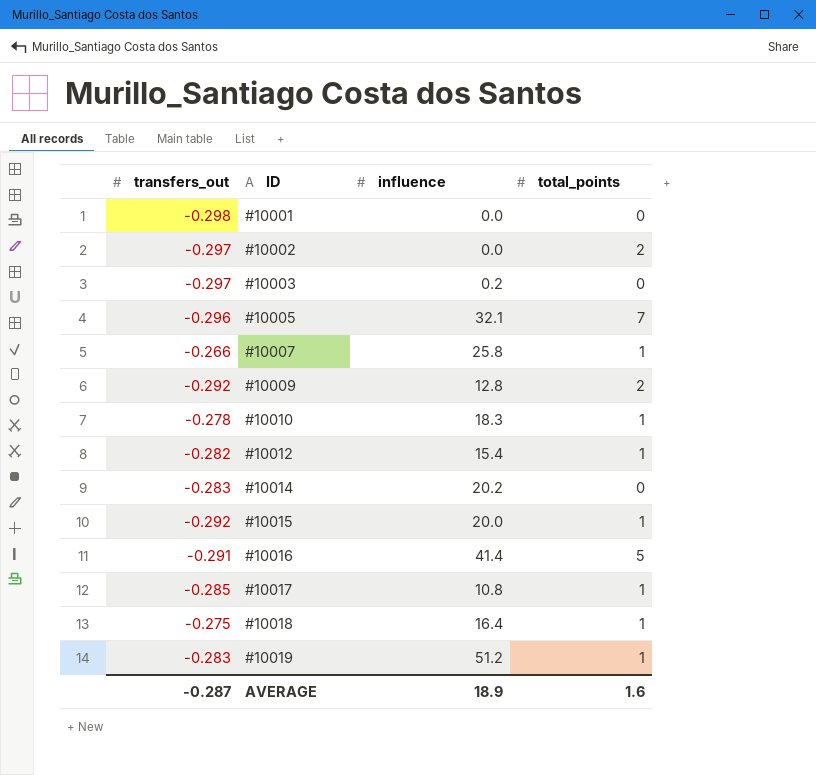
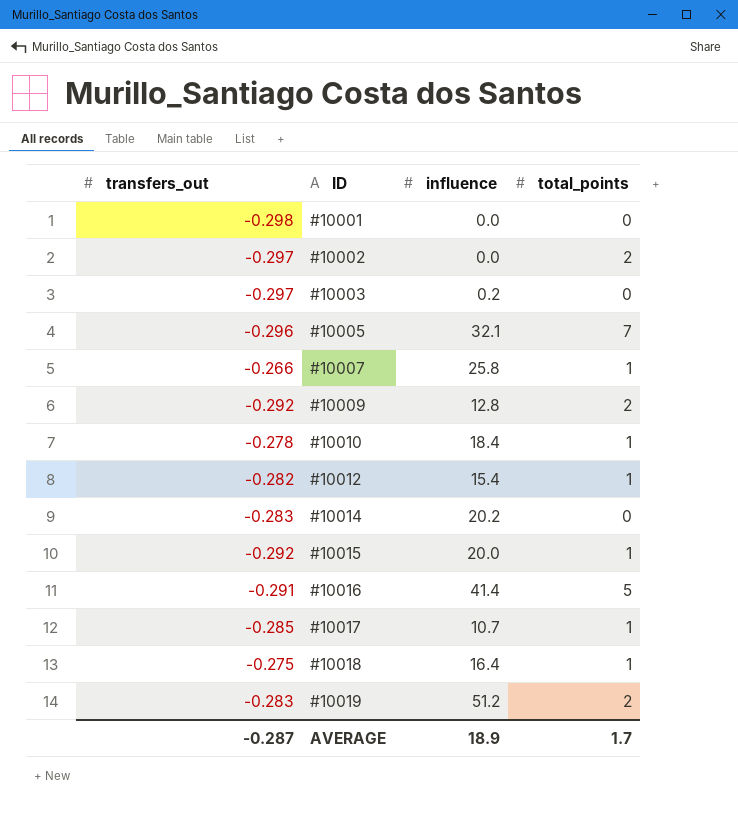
#10010 | influence: 18.3 -> 18.4
#10017 | influence: 10.8 -> 10.7
#10019 | total_points: 1 -> 2
AVERAGE | total_points: 1.6 -> 1.7

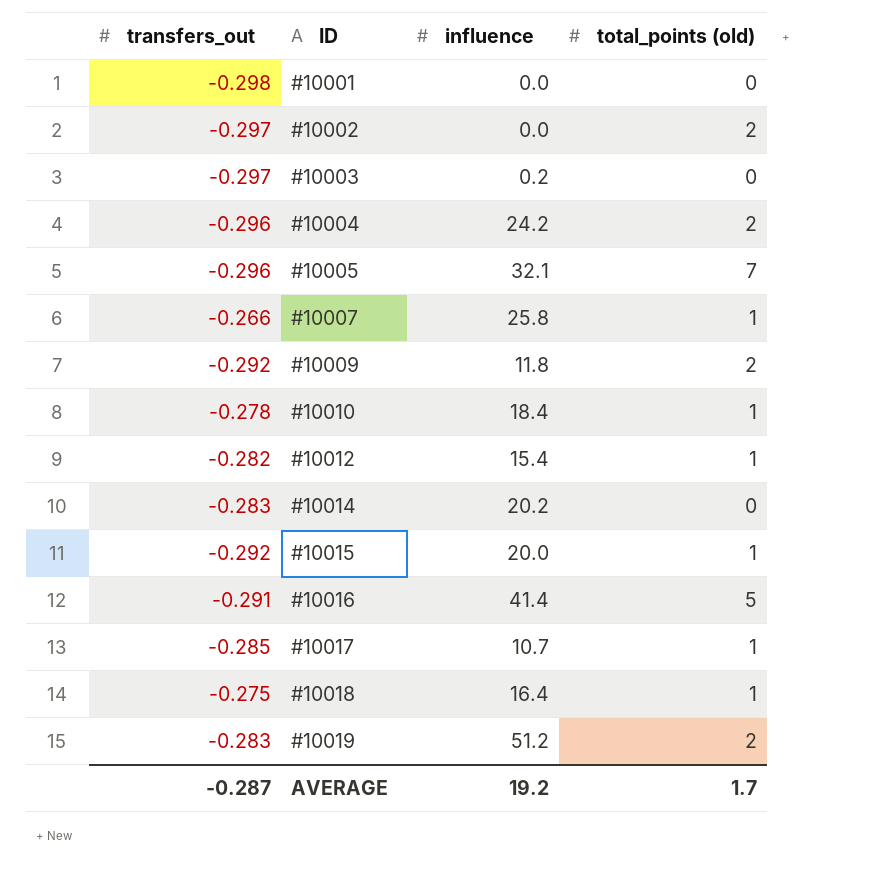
column name: total_points -> total_points (old)
row #10004: none -> -0.296 | 24.2 | 2
#10009 | influence: 12.8 -> 11.8
AVERAGE | influence: 18.9 -> 19.2

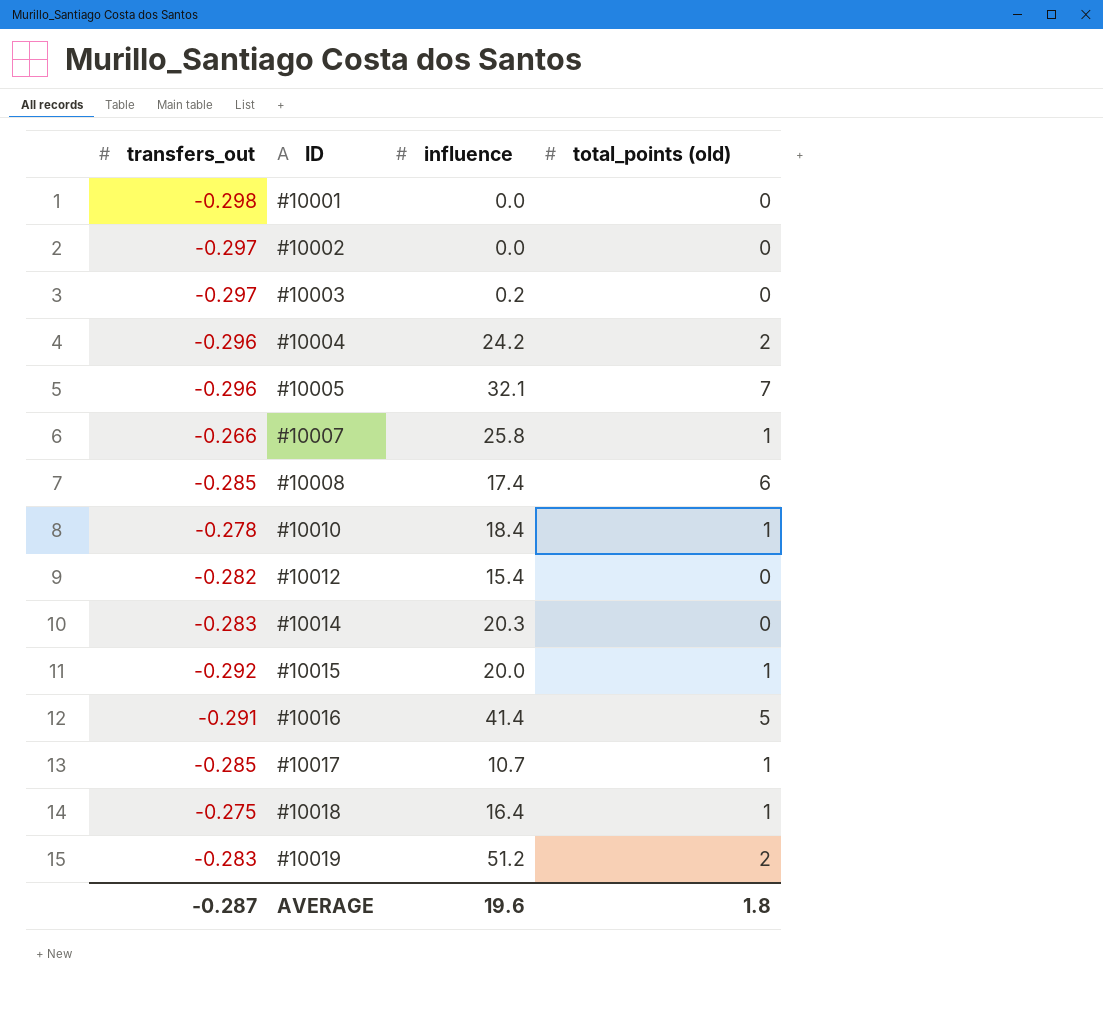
row #10009: -0.292 | 11.8 | 2 -> none
#10002 | total_points (old): 2 -> 0
row #10008: none -> -0.285 | 17.4 | 6
#10012 | total_points (old): 1 -> 0
#10014 | influence: 20.2 -> 20.3
AVERAGE | influence: 19.2 -> 19.6
AVERAGE | total_points (old): 1.7 -> 1.8

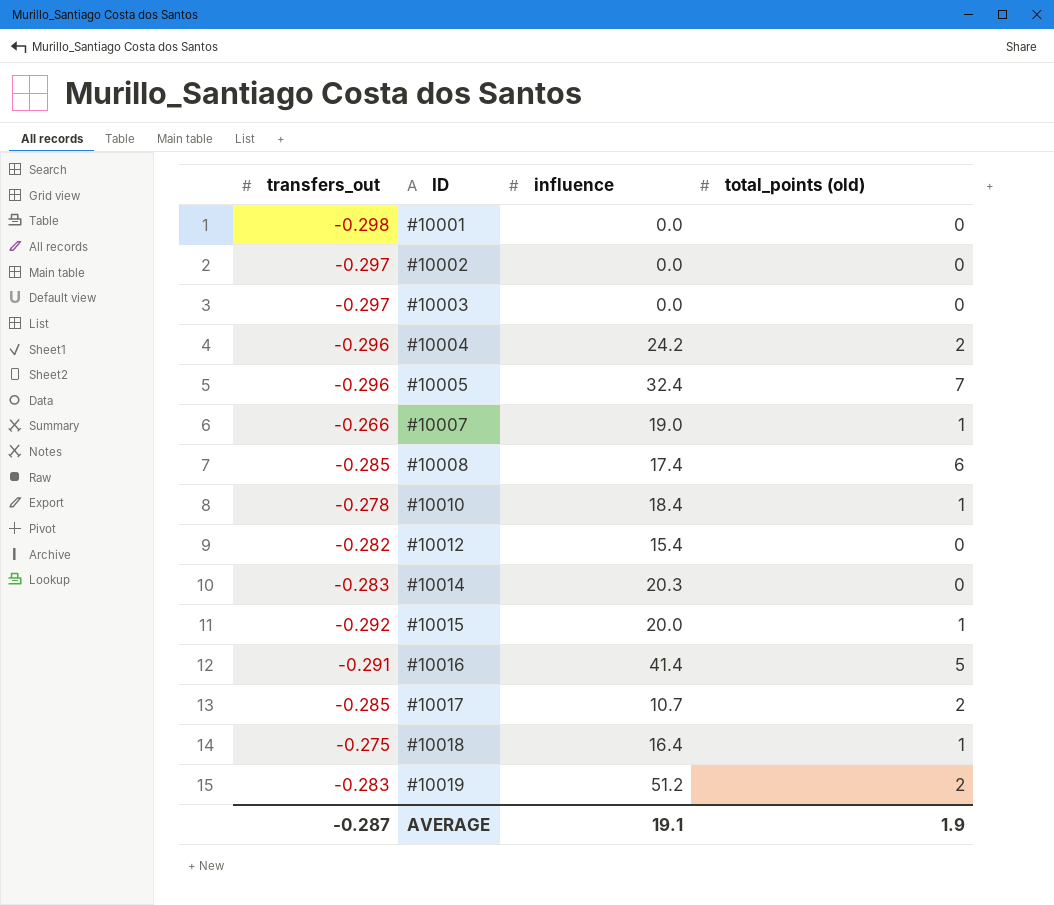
#10003 | influence: 0.2 -> 0.0
#10005 | influence: 32.1 -> 32.4
#10007 | influence: 25.8 -> 19.0
#10017 | total_points (old): 1 -> 2
AVERAGE | influence: 19.6 -> 19.1
AVERAGE | total_points (old): 1.8 -> 1.9

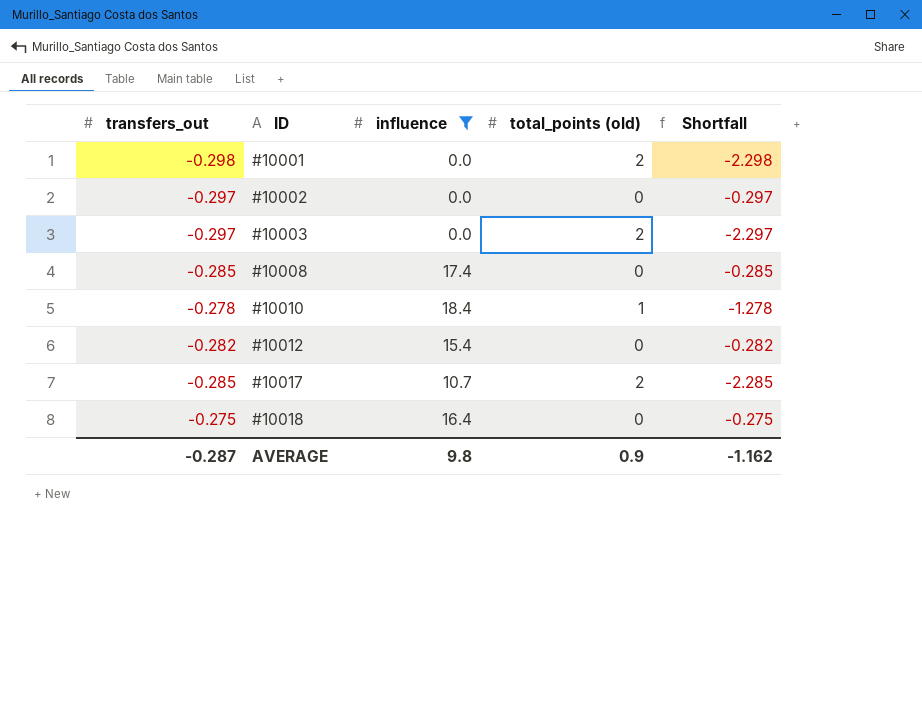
filter: none -> influence <= 18.4
column Shortfall | formula: none -> [transfers_out] - [total_points (old)]
#10001 | total_points (old): 0 -> 2
#10003 | total_points (old): 0 -> 2
#10008 | total_points (old): 6 -> 0
#10018 | total_points (old): 1 -> 0
AVERAGE | influence: 19.1 -> 9.8
AVERAGE | total_points (old): 1.9 -> 0.9

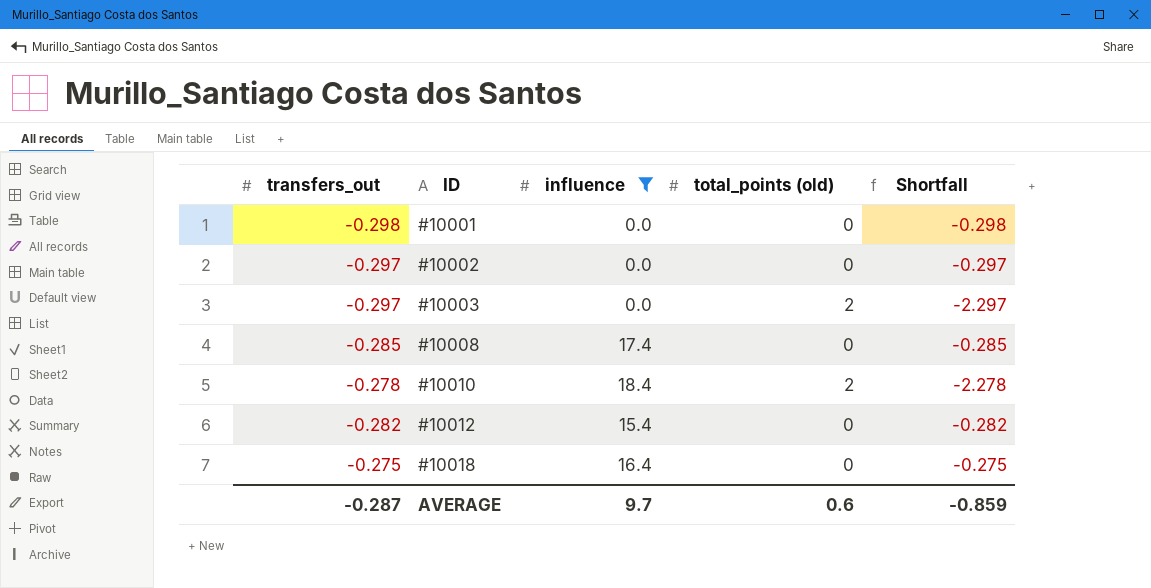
row #10017: -0.285 | 10.7 | 2 | -2.285 -> none
#10001 | total_points (old): 2 -> 0
#10001 | Shortfall: -2.298 -> -0.298
#10010 | total_points (old): 1 -> 2
#10010 | Shortfall: -1.278 -> -2.278
AVERAGE | influence: 9.8 -> 9.7
AVERAGE | total_points (old): 0.9 -> 0.6
AVERAGE | Shortfall: -1.162 -> -0.859

